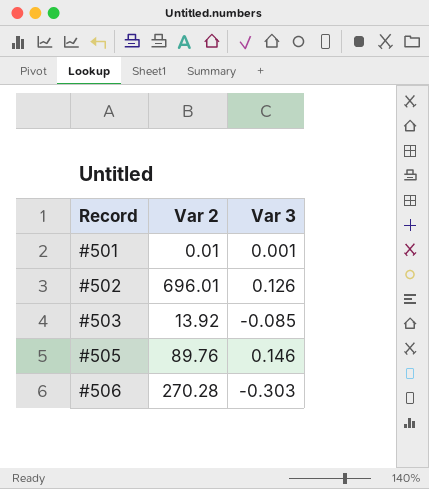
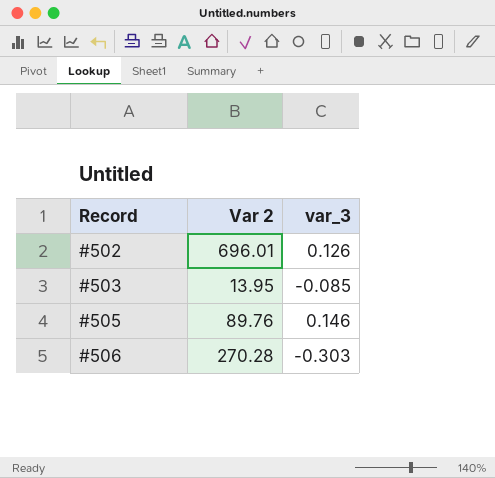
column name: Var 3 -> var_3
row #501: 0.01 | 0.001 -> none
#503 | Var 2: 13.92 -> 13.95

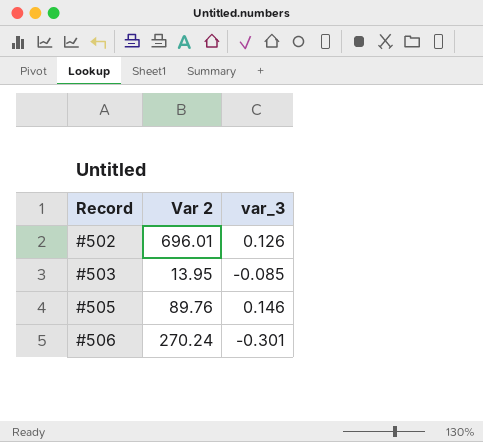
#506 | Var 2: 270.28 -> 270.24
#506 | var_3: -0.303 -> -0.301

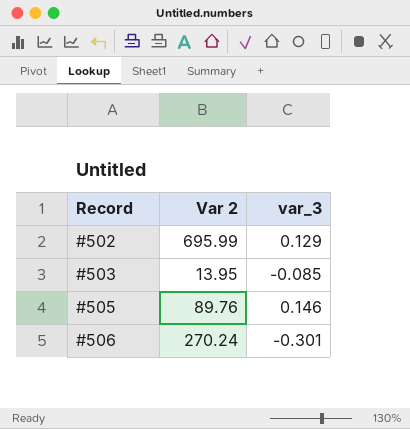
#502 | Var 2: 696.01 -> 695.99
#502 | var_3: 0.126 -> 0.129

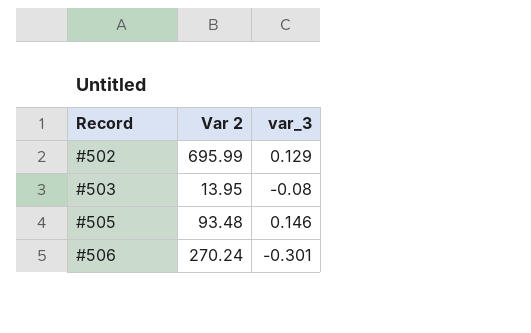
#503 | var_3: -0.085 -> -0.08
#505 | Var 2: 89.76 -> 93.48

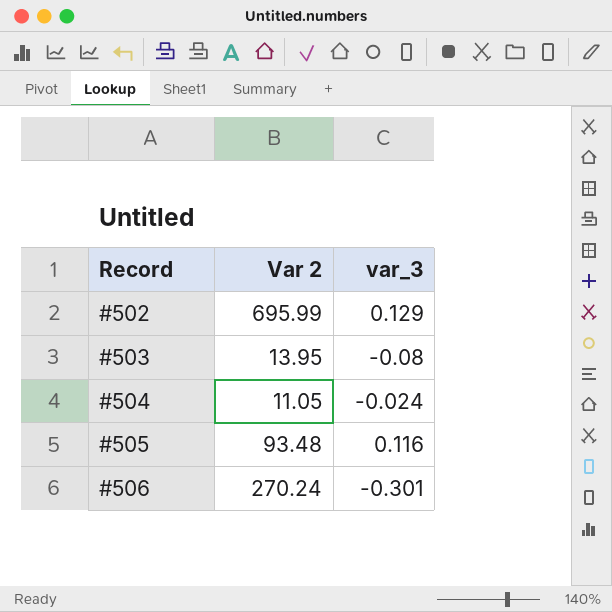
row #504: none -> 11.05 | -0.024
#505 | var_3: 0.146 -> 0.116

